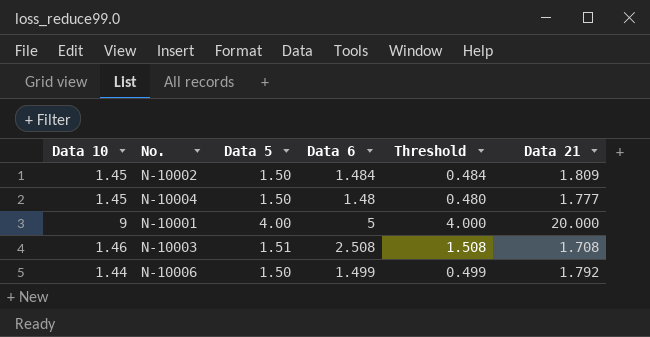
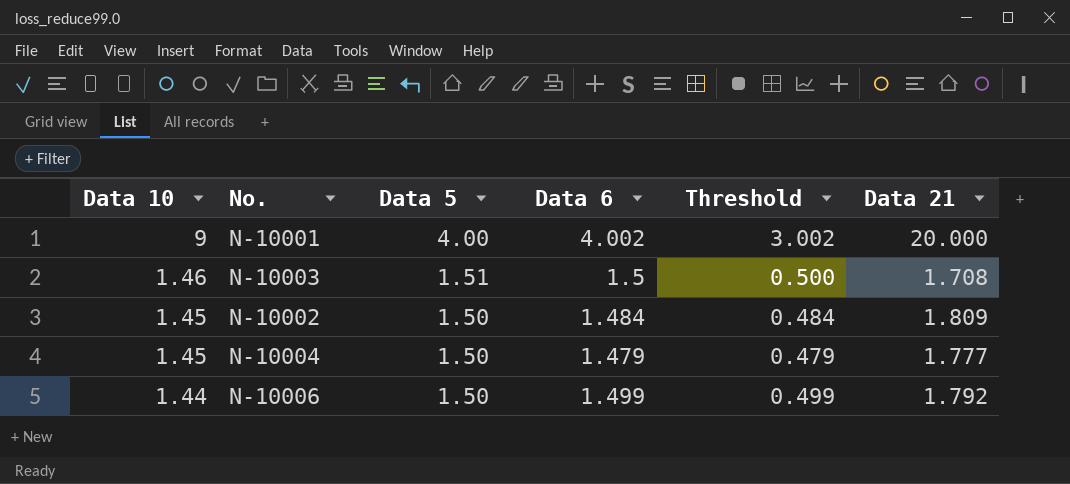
row order: none -> Data 10 descending
N-10001 | Data 6: 5 -> 4.002
N-10001 | Threshold: 4.000 -> 3.002
N-10003 | Data 6: 2.508 -> 1.5
N-10003 | Threshold: 1.508 -> 0.500
N-10004 | Data 6: 1.48 -> 1.479
N-10004 | Threshold: 0.480 -> 0.479

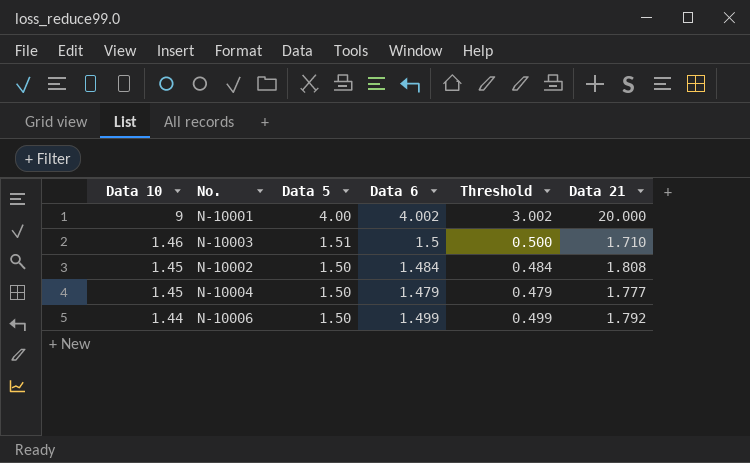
N-10003 | Data 21: 1.708 -> 1.710
N-10002 | Data 21: 1.809 -> 1.808

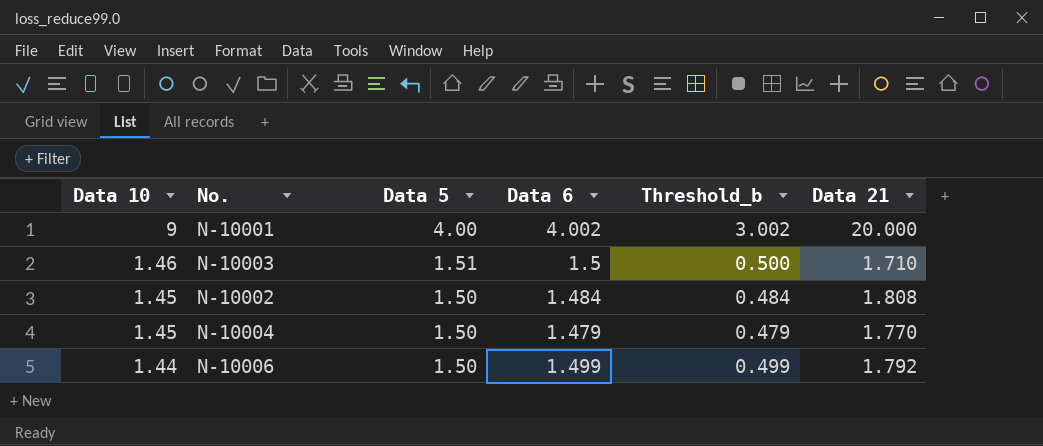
column name: Threshold -> Threshold_b
N-10004 | Data 21: 1.777 -> 1.770

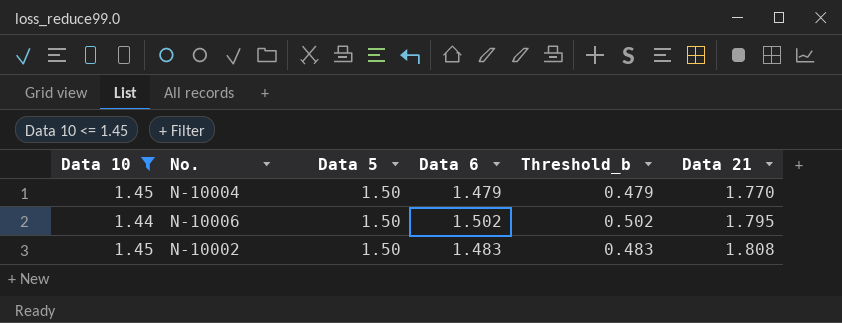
filter: none -> Data 10 <= 1.45
row order: Data 10 descending -> Data 21 ascending
N-10006 | Data 6: 1.499 -> 1.502
N-10006 | Threshold_b: 0.499 -> 0.502
N-10006 | Data 21: 1.792 -> 1.795
N-10002 | Data 6: 1.484 -> 1.483
N-10002 | Threshold_b: 0.484 -> 0.483

